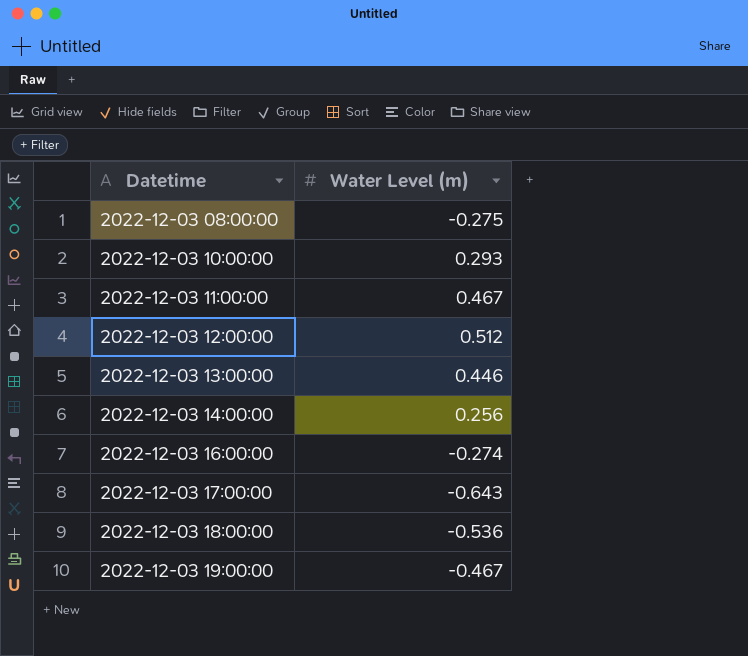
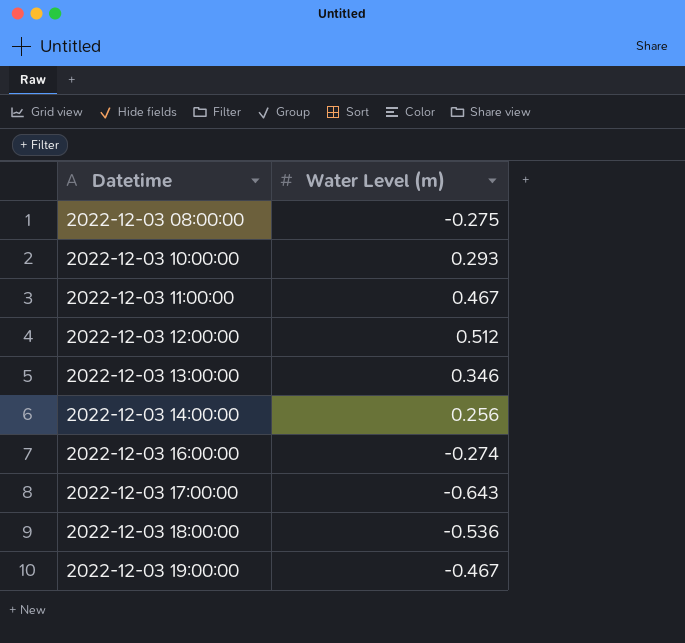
2022-12-03 13:00:00 | Water Level (m): 0.446 -> 0.346

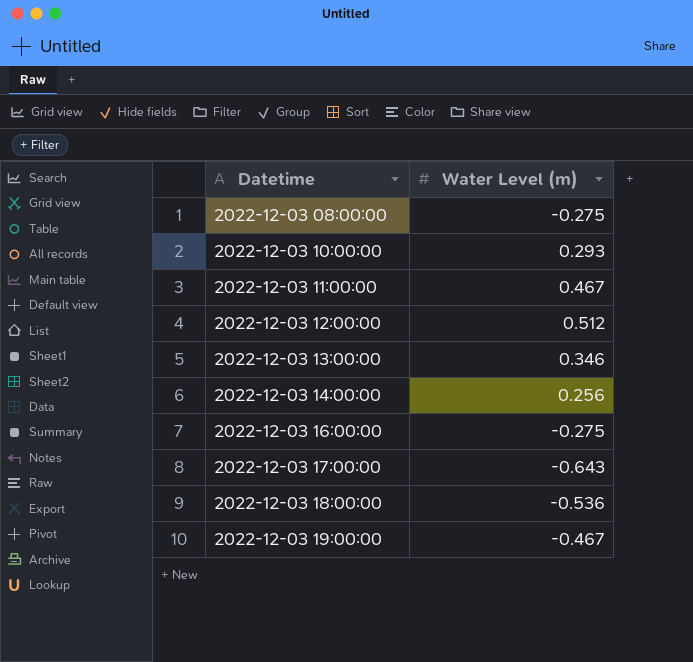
2022-12-03 16:00:00 | Water Level (m): -0.274 -> -0.275

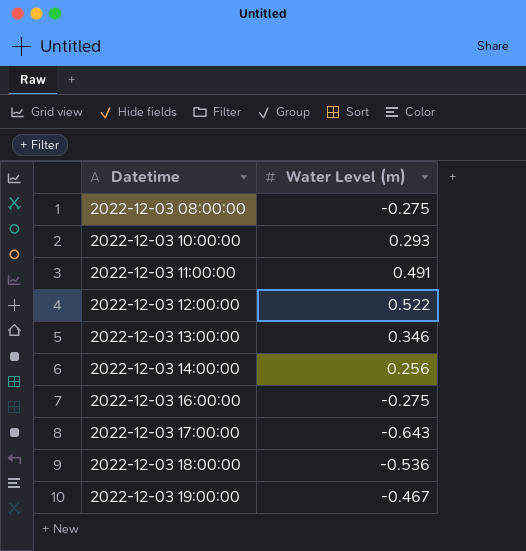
2022-12-03 11:00:00 | Water Level (m): 0.467 -> 0.491
2022-12-03 12:00:00 | Water Level (m): 0.512 -> 0.522

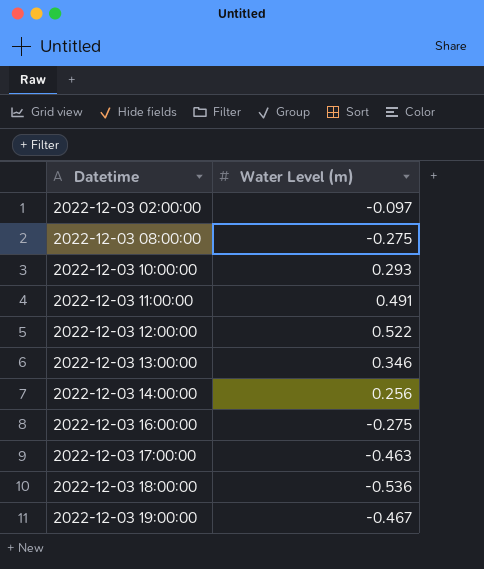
row 2022-12-03 02:00:00: none -> -0.097
2022-12-03 17:00:00 | Water Level (m): -0.643 -> -0.463

